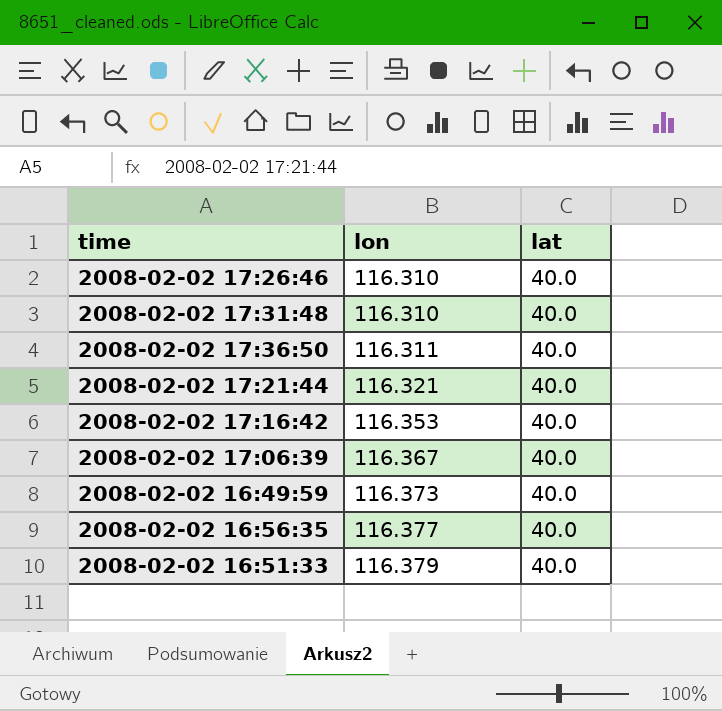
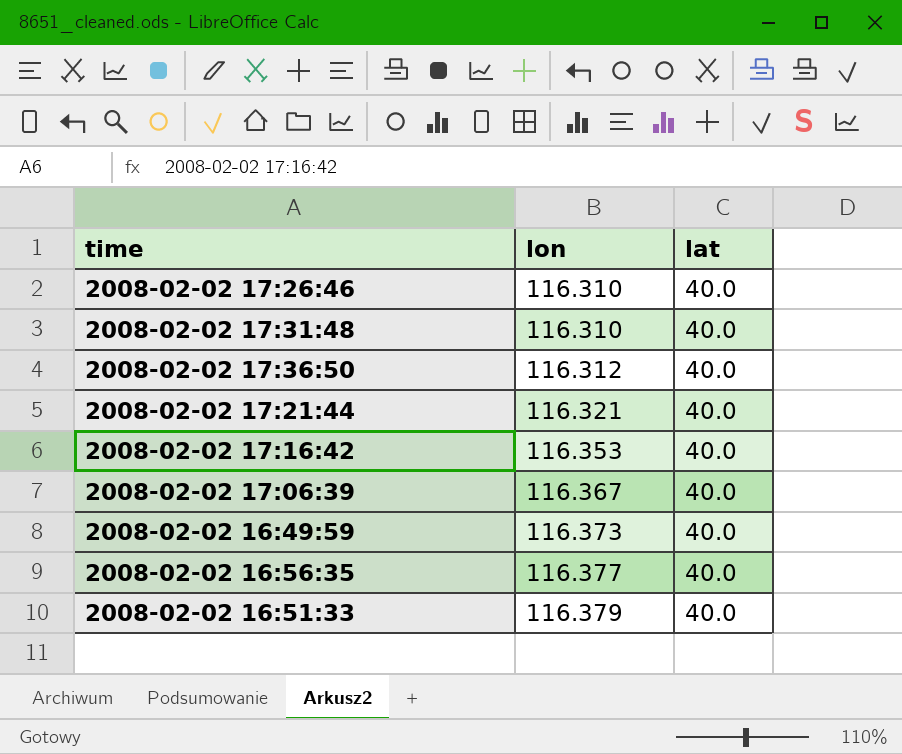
2008-02-02 17:36:50 | lon: 116.311 -> 116.312

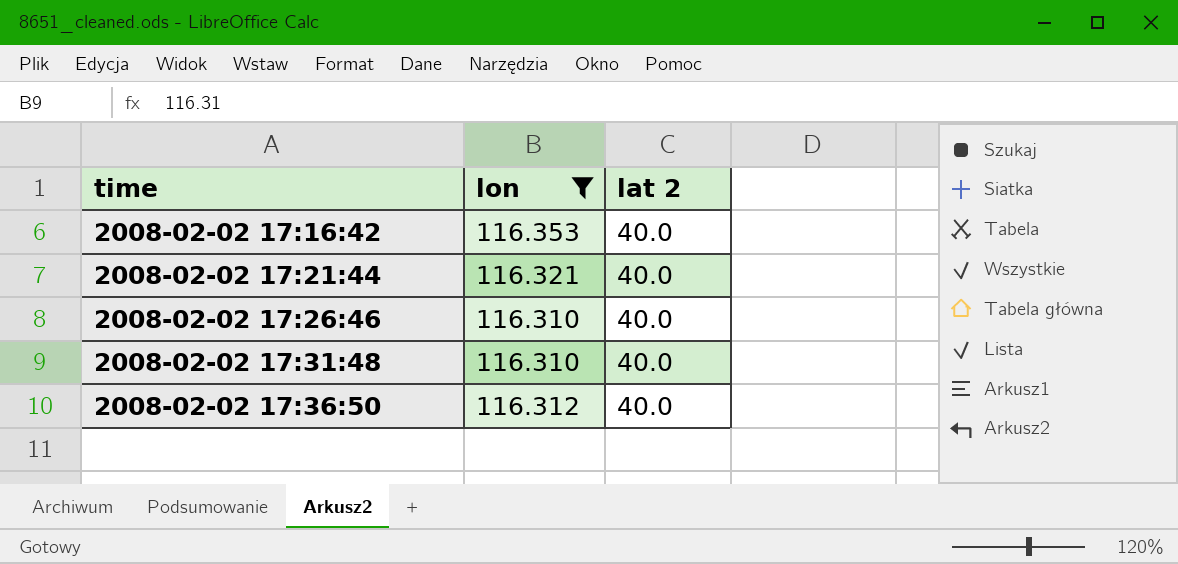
filter: none -> lon <= 116.353
row order: lon ascending -> time ascending
column name: lat -> lat 2

